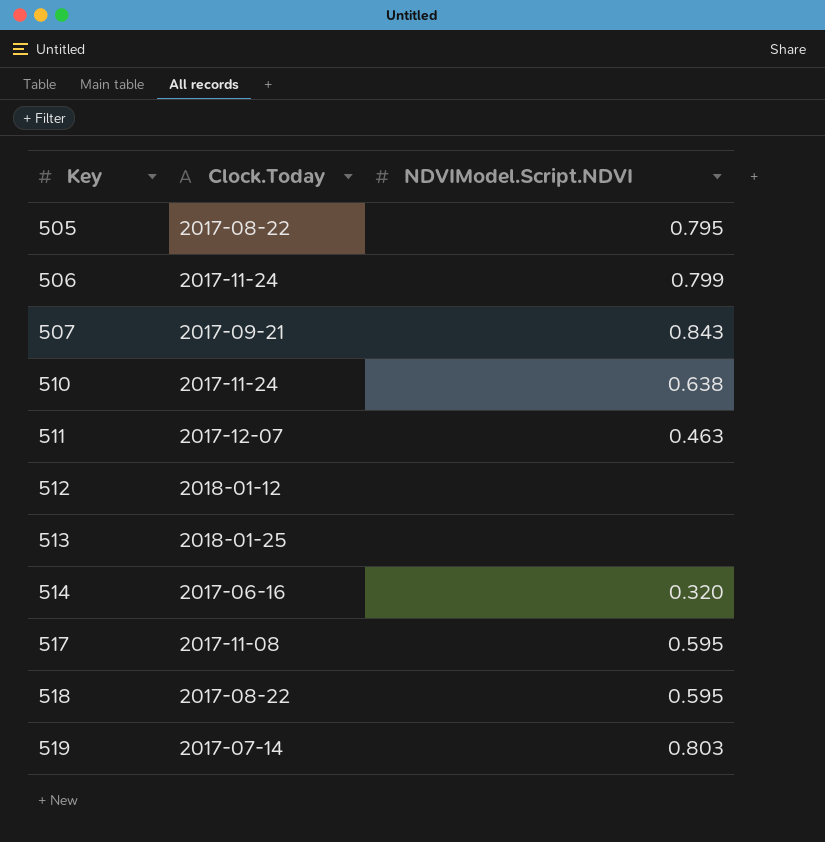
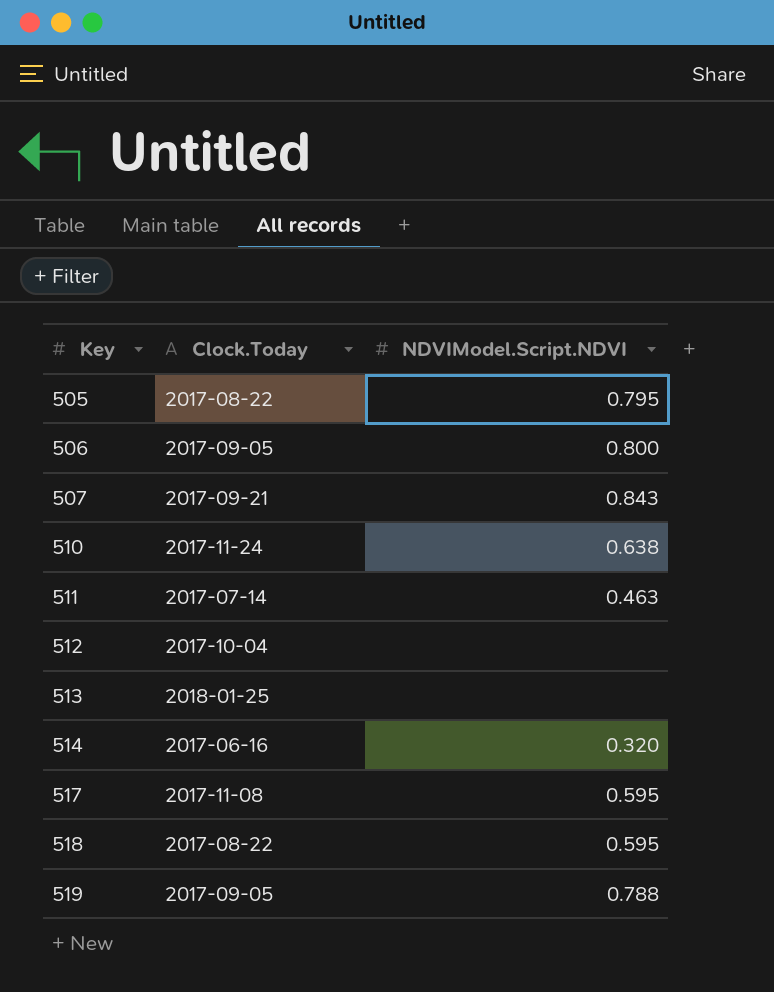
506 | Clock.Today: 2017-11-24 -> 2017-09-05
506 | NDVIModel.Script.NDVI: 0.799 -> 0.800
511 | Clock.Today: 2017-12-07 -> 2017-07-14
512 | Clock.Today: 2018-01-12 -> 2017-10-04
519 | Clock.Today: 2017-07-14 -> 2017-09-05
519 | NDVIModel.Script.NDVI: 0.803 -> 0.788

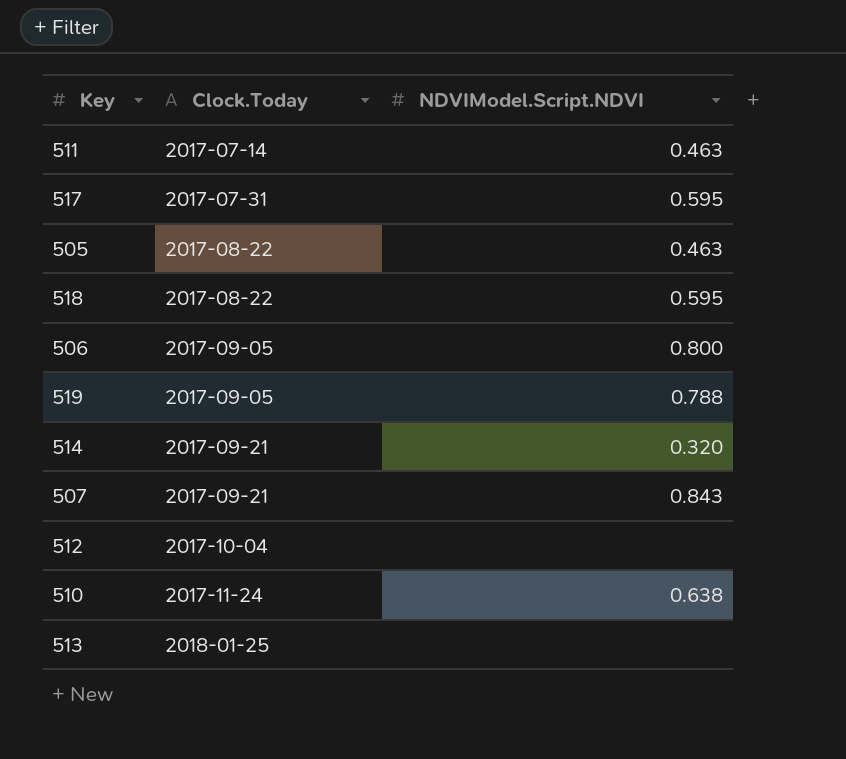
row order: Key ascending -> Clock.Today ascending
517 | Clock.Today: 2017-11-08 -> 2017-07-31
505 | NDVIModel.Script.NDVI: 0.795 -> 0.463
514 | Clock.Today: 2017-06-16 -> 2017-09-21

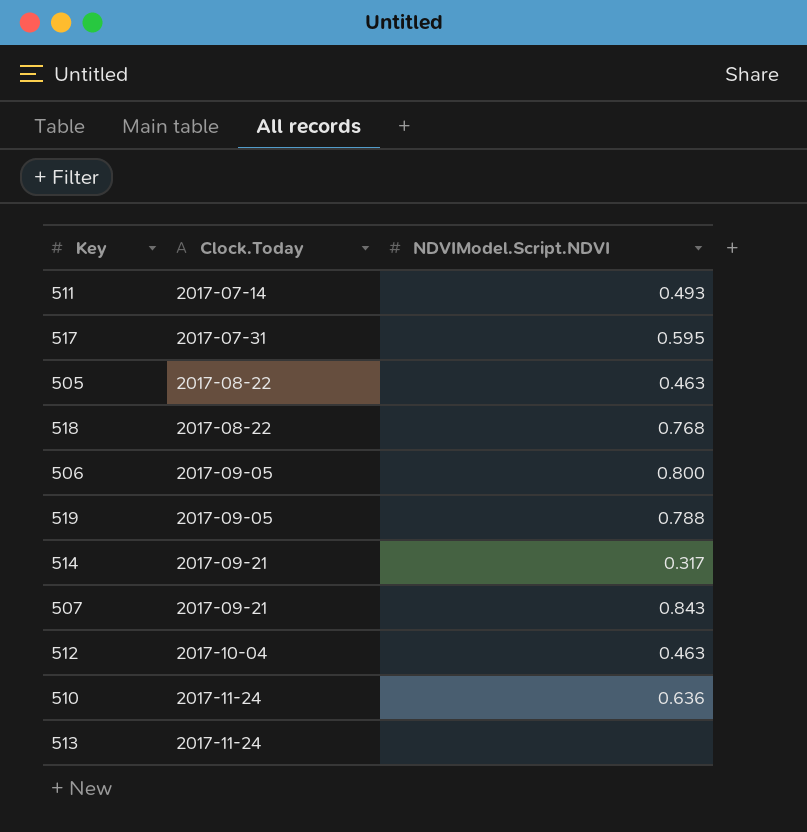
511 | NDVIModel.Script.NDVI: 0.463 -> 0.493
518 | NDVIModel.Script.NDVI: 0.595 -> 0.768
514 | NDVIModel.Script.NDVI: 0.320 -> 0.317
512 | NDVIModel.Script.NDVI: none -> 0.463
510 | NDVIModel.Script.NDVI: 0.638 -> 0.636
513 | Clock.Today: 2018-01-25 -> 2017-11-24

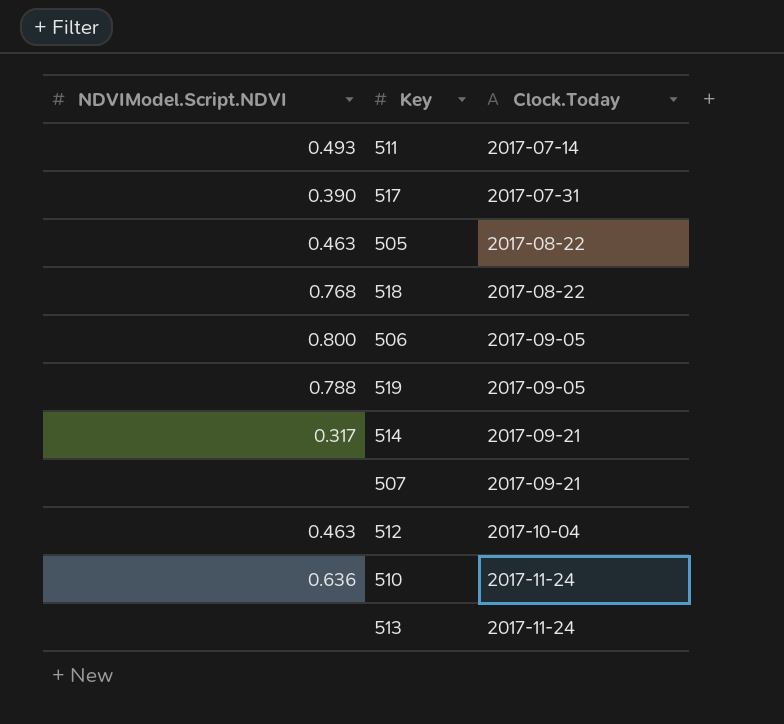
column NDVIModel.Script.NDVI | position: 3 -> 1
517 | NDVIModel.Script.NDVI: 0.595 -> 0.390
507 | NDVIModel.Script.NDVI: 0.843 -> none

